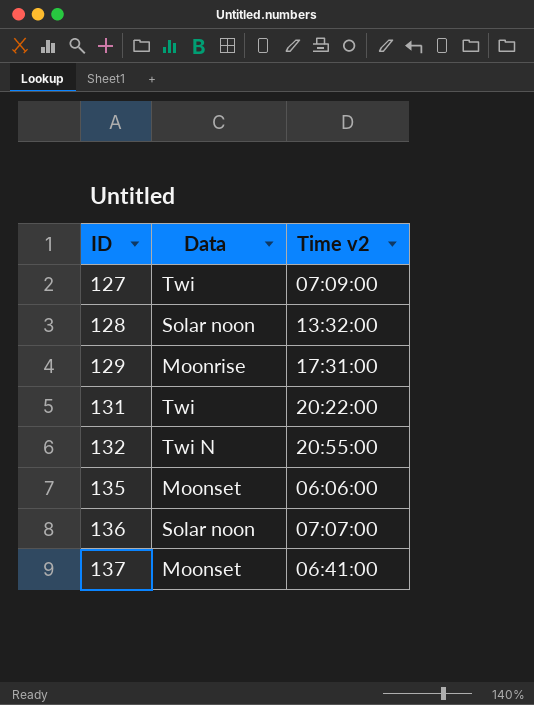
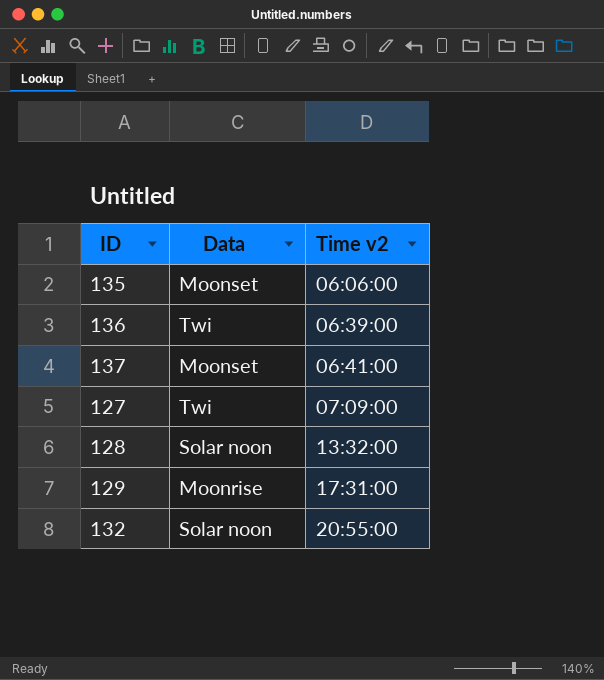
row order: ID ascending -> Time v2 ascending
row 131: Twi | 20:22:00 -> none
136 | Data: Solar noon -> Twi
136 | Time v2: 07:07:00 -> 06:39:00
132 | Data: Twi N -> Solar noon

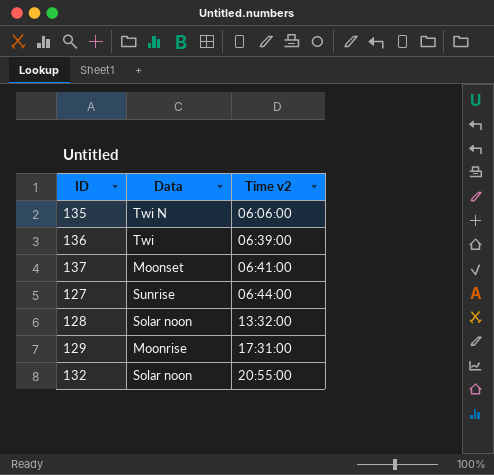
135 | Data: Moonset -> Twi N
127 | Data: Twi -> Sunrise
127 | Time v2: 07:09:00 -> 06:44:00

